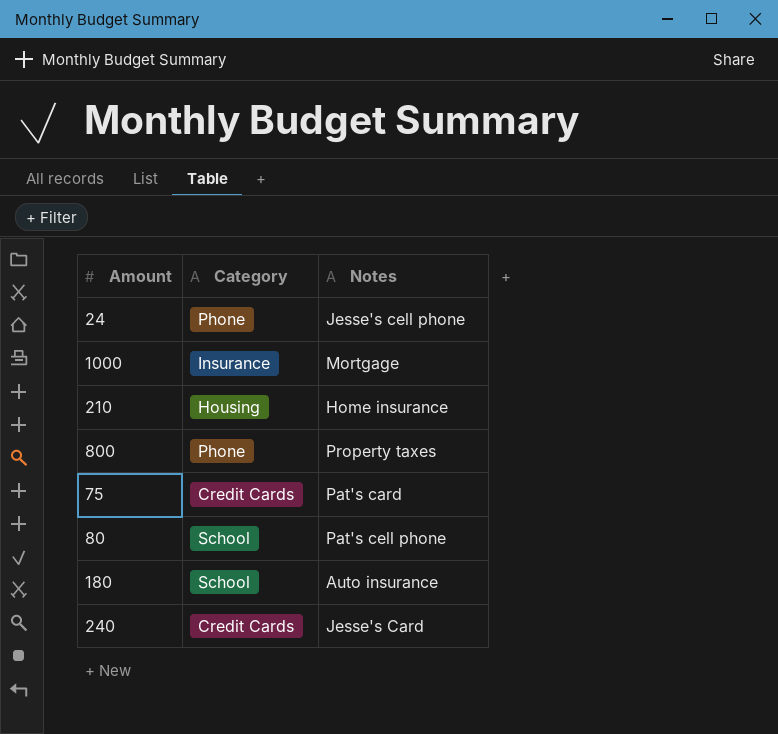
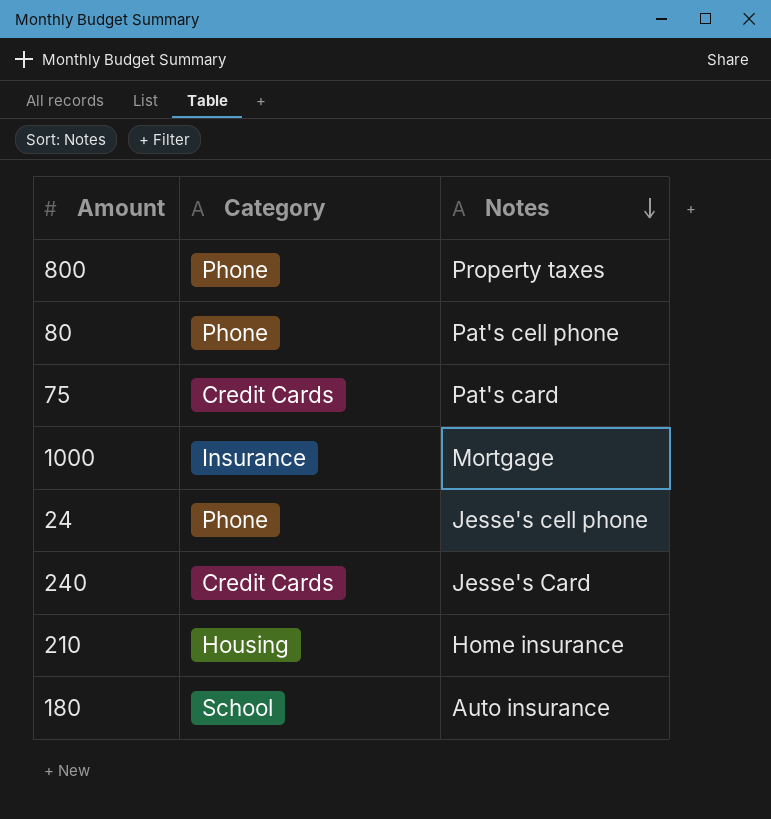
row order: none -> Notes descending
80 | Category: School -> Phone

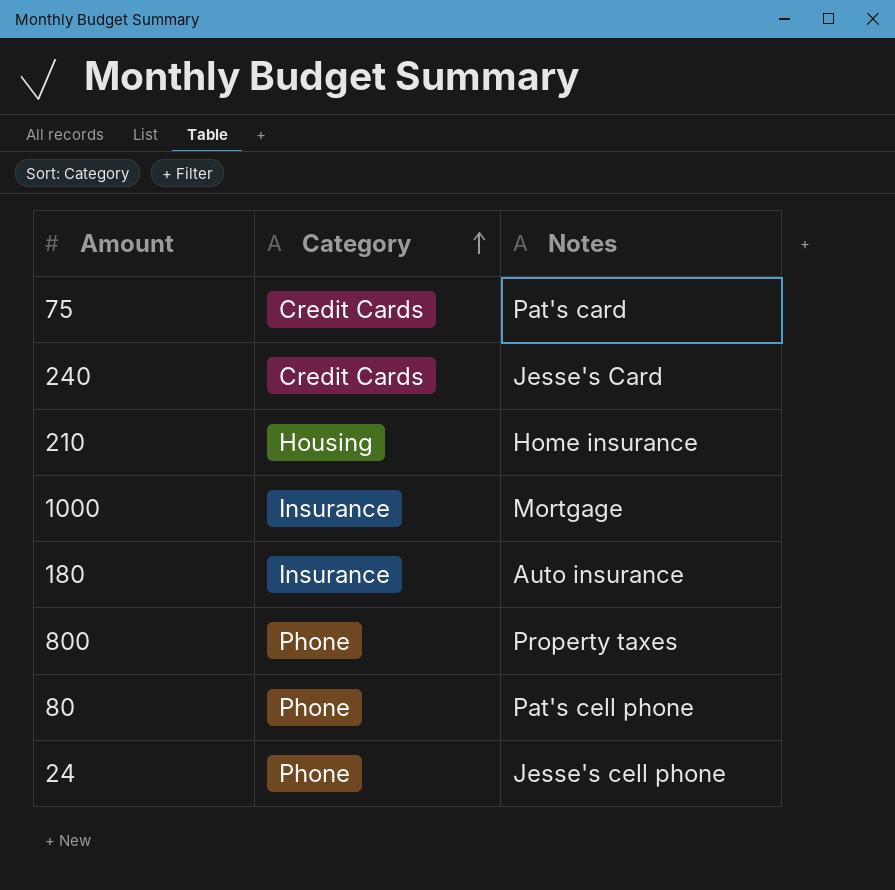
row order: Notes descending -> Category ascending
180 | Category: School -> Insurance

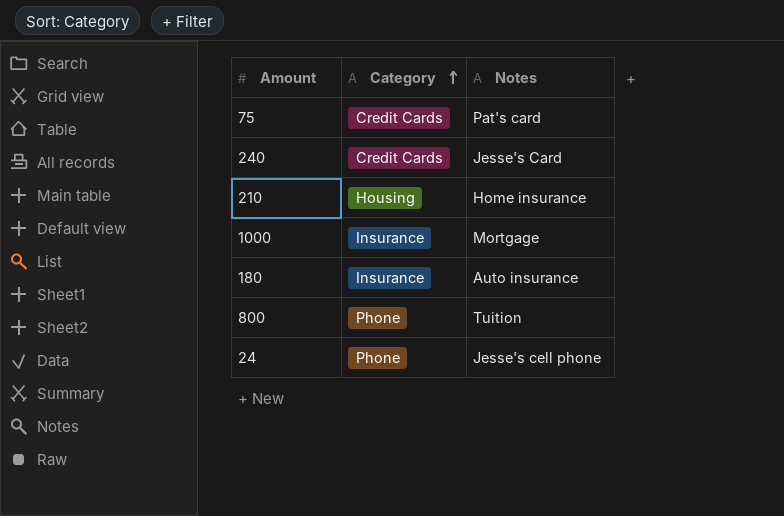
row 80: Phone | Pat's cell phone -> none
800 | Notes: Property taxes -> Tuition

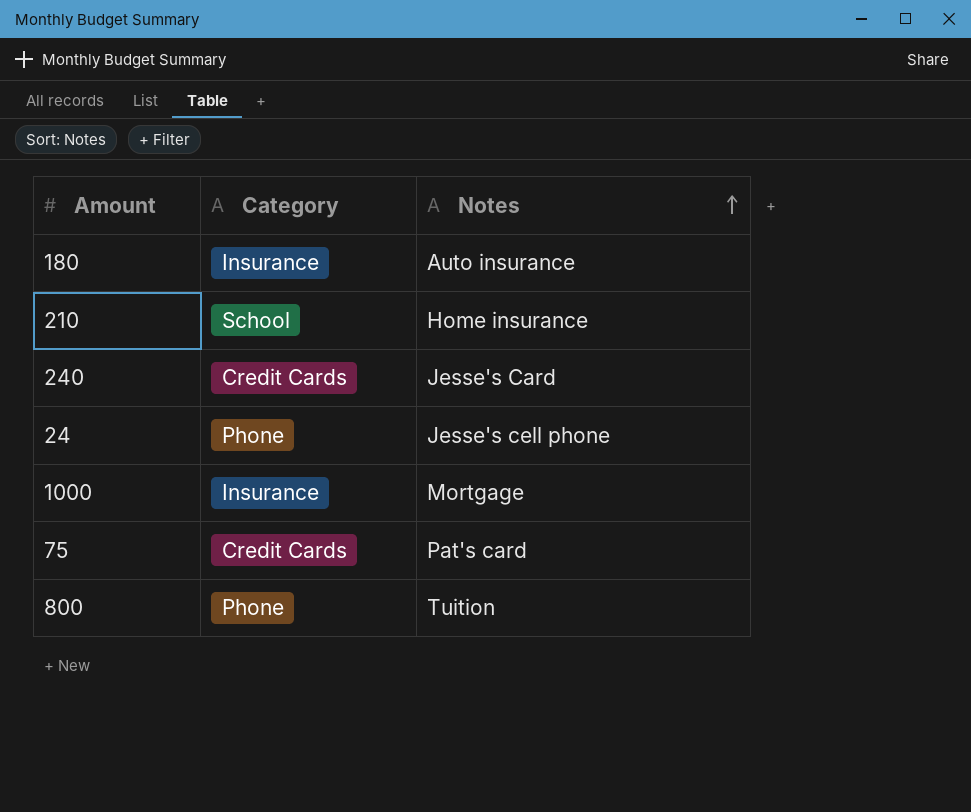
row order: Category ascending -> Notes ascending
210 | Category: Housing -> School

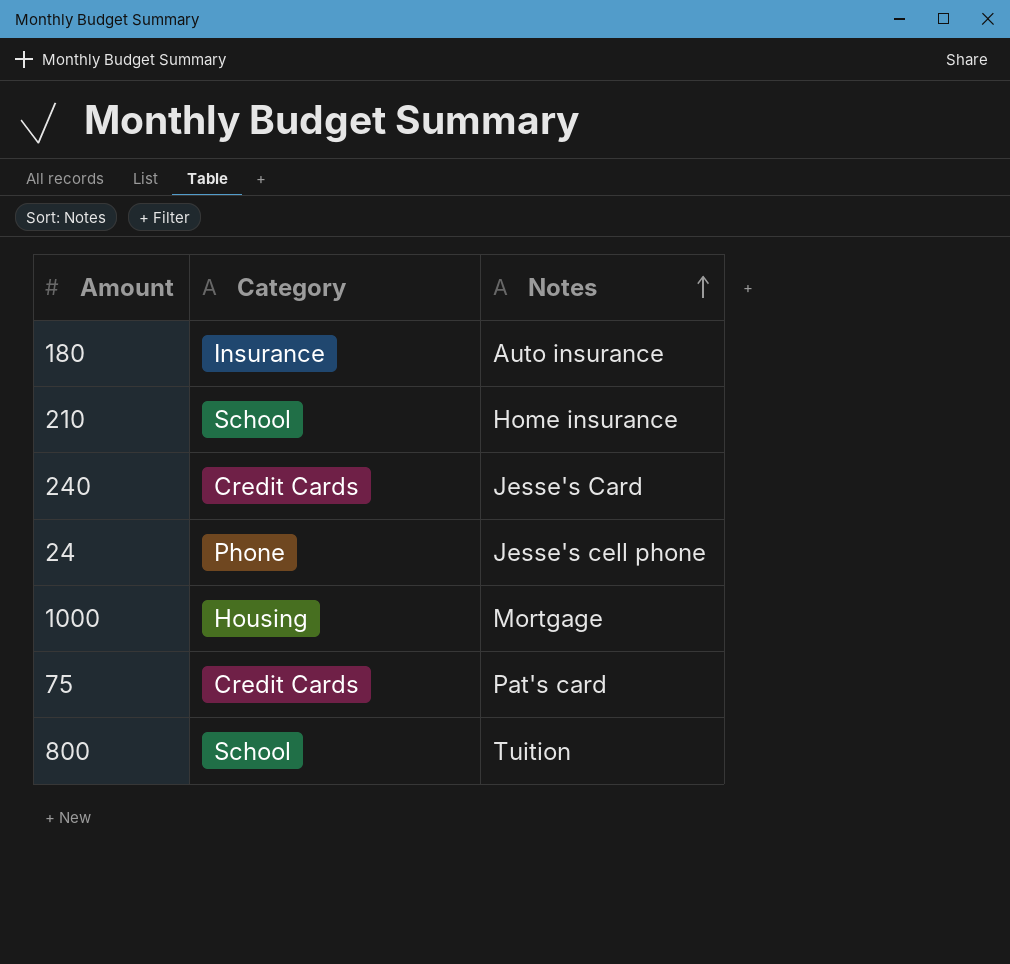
1000 | Category: Insurance -> Housing
800 | Category: Phone -> School

